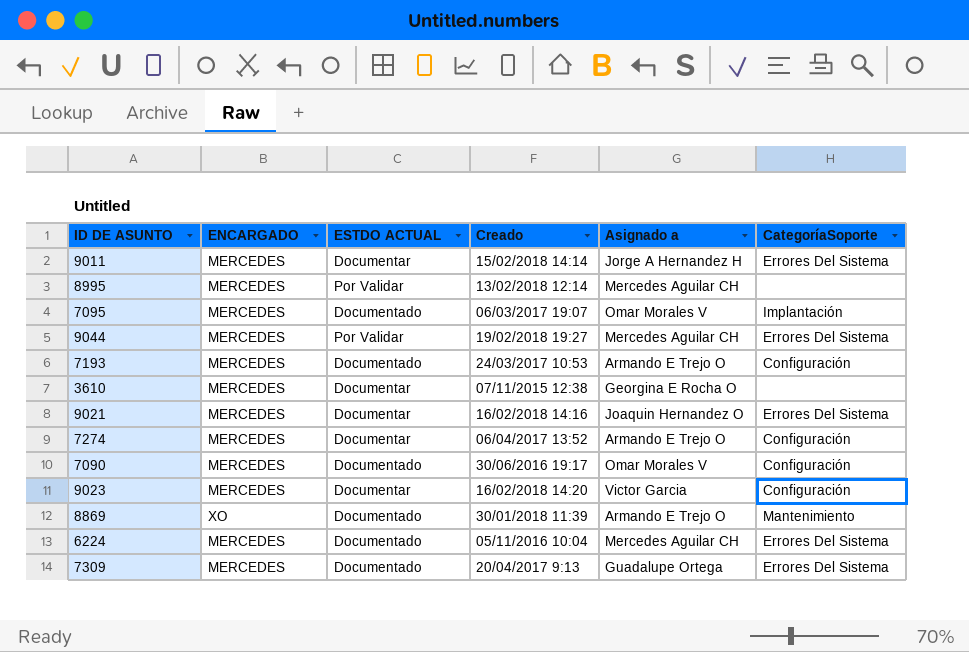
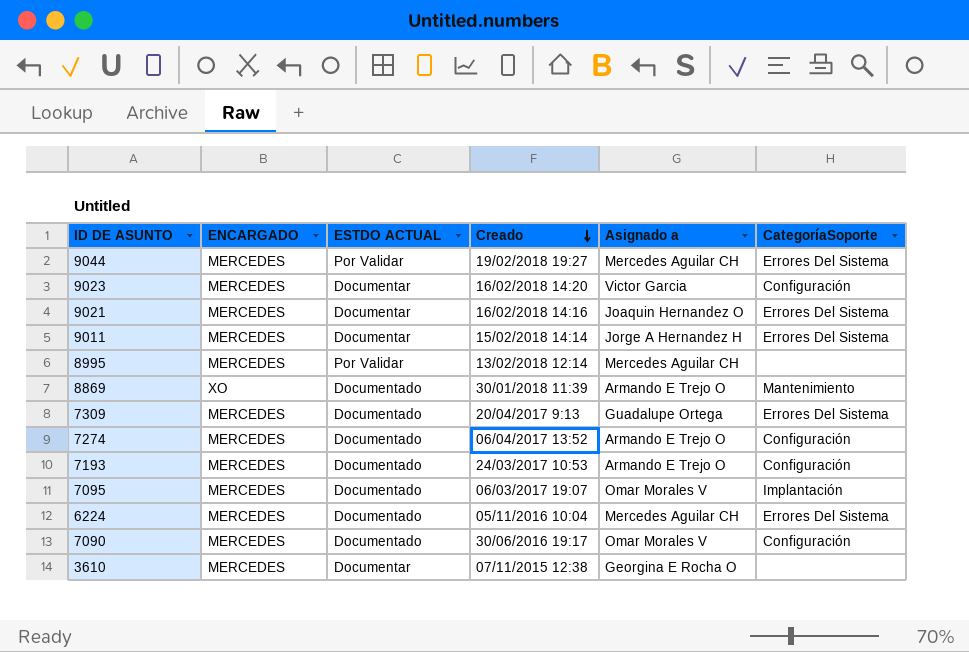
row order: none -> Creado descending
7274 | ESTDO ACTUAL: Documentar -> Documentado

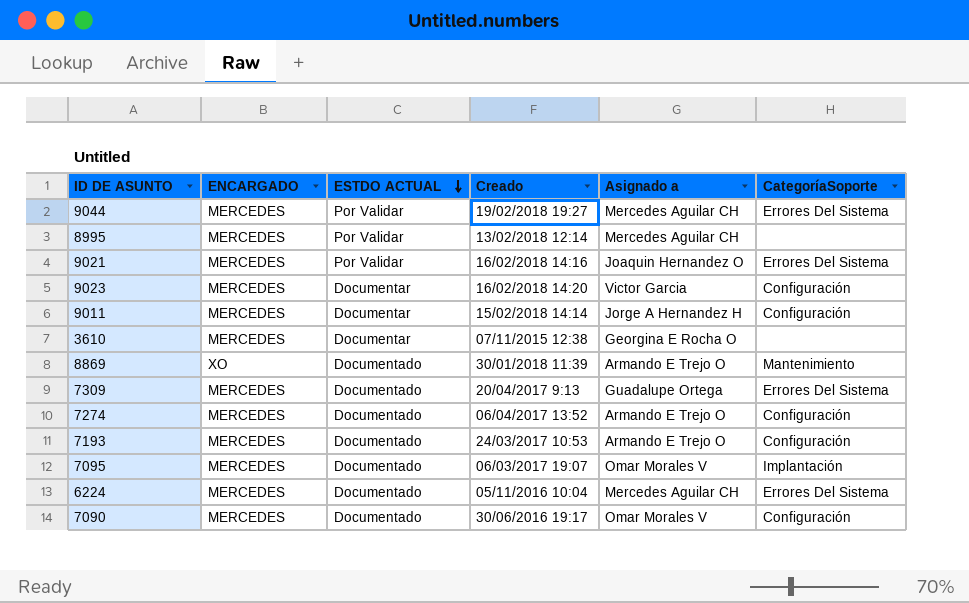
row order: Creado descending -> ESTDO ACTUAL descending
9021 | ESTDO ACTUAL: Documentar -> Por Validar
9011 | CategoríaSoporte: Errores Del Sistema -> Configuración

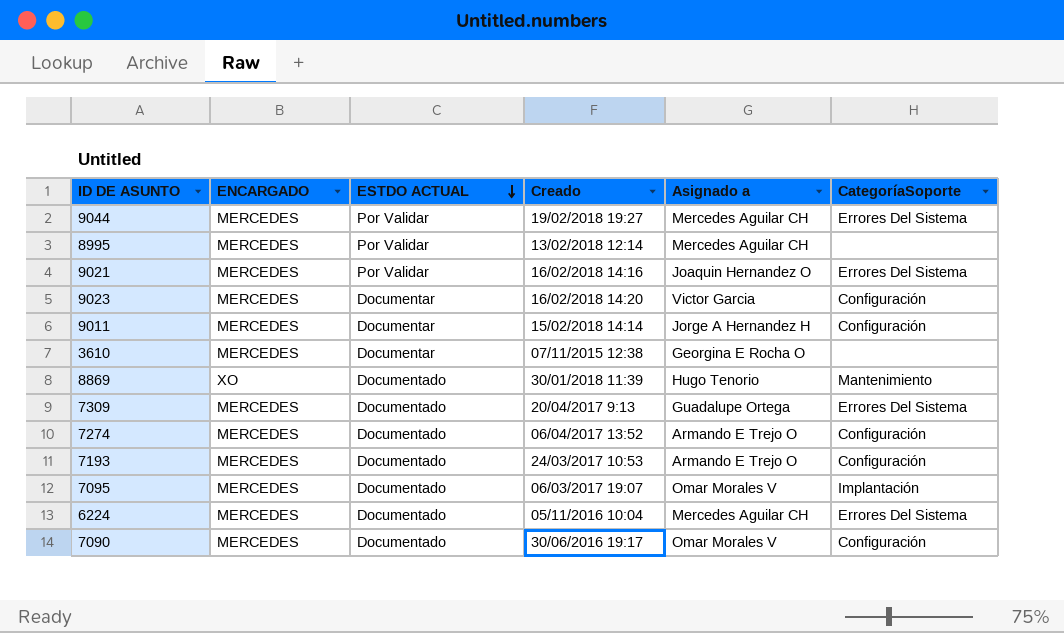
8869 | Asignado a: Armando E Trejo O -> Hugo Tenorio

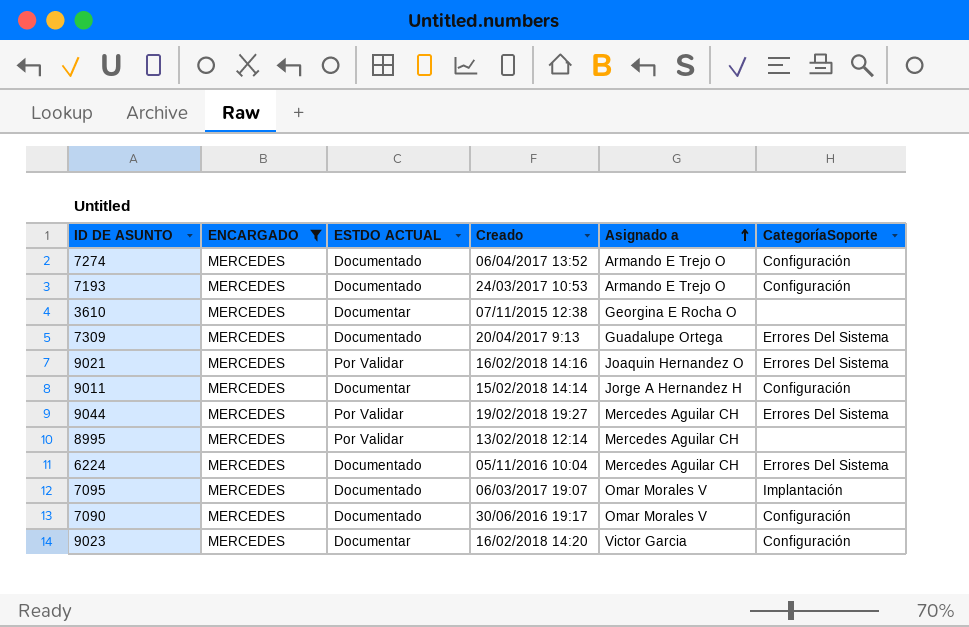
filter: none -> ENCARGADO = MERCEDES
row order: ESTDO ACTUAL descending -> Asignado a ascending

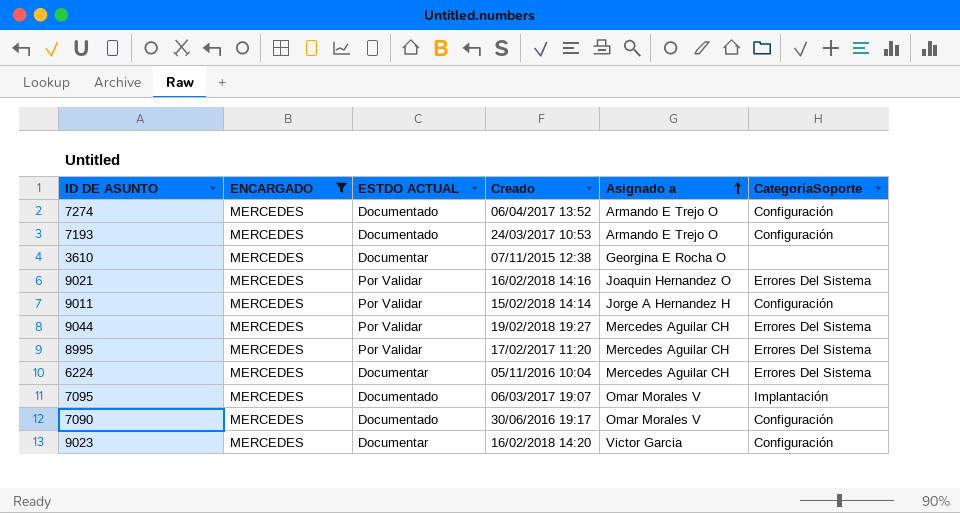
row 7309: MERCEDES | Documentado | 20/04/2017 9:13 | Guadalupe Ortega | Errores Del Sistema -> none
9011 | ESTDO ACTUAL: Documentar -> Por Validar
8995 | Creado: 13/02/2018 12:14 -> 17/02/2017 11:20
8995 | CategoríaSoporte: none -> Errores Del Sistema
6224 | ESTDO ACTUAL: Documentado -> Documentar

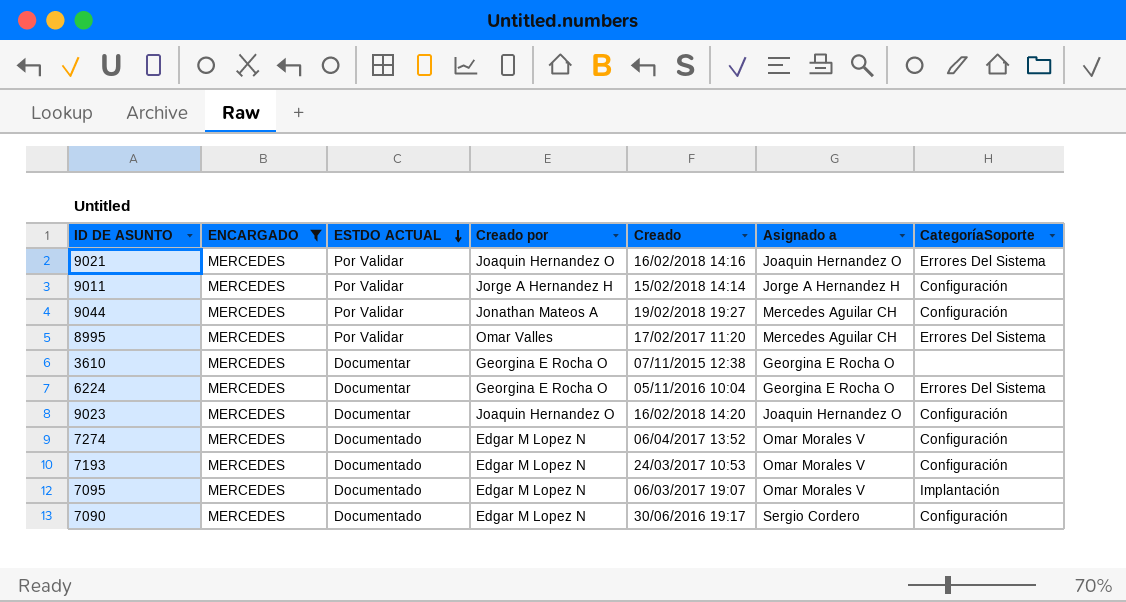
row order: Asignado a ascending -> ESTDO ACTUAL descending
column Creado por | position: none -> 4
9044 | CategoríaSoporte: Errores Del Sistema -> Configuración
6224 | Asignado a: Mercedes Aguilar CH -> Georgina E Rocha O
9023 | Asignado a: Victor Garcia -> Joaquin Hernandez O
7274 | Asignado a: Armando E Trejo O -> Omar Morales V
7193 | Asignado a: Armando E Trejo O -> Omar Morales V
7090 | Asignado a: Omar Morales V -> Sergio Cordero

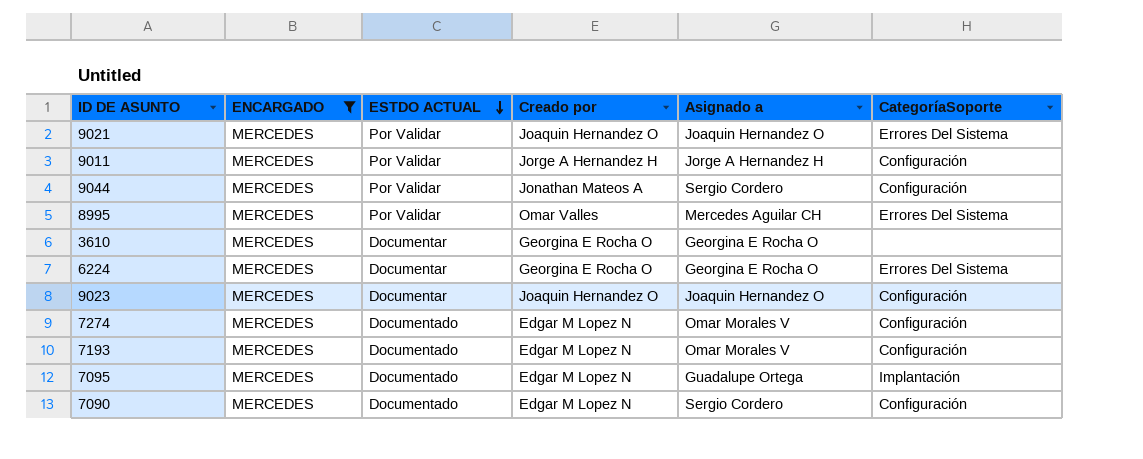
column Creado | position: 5 -> none
9044 | Asignado a: Mercedes Aguilar CH -> Sergio Cordero
7095 | Asignado a: Omar Morales V -> Guadalupe Ortega

